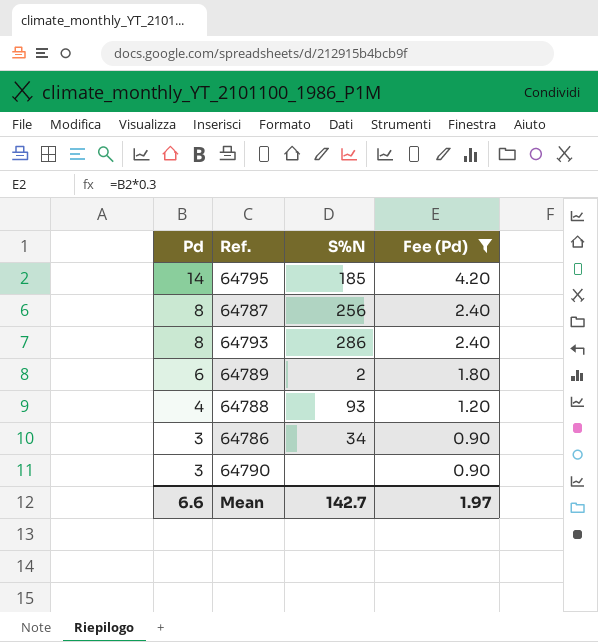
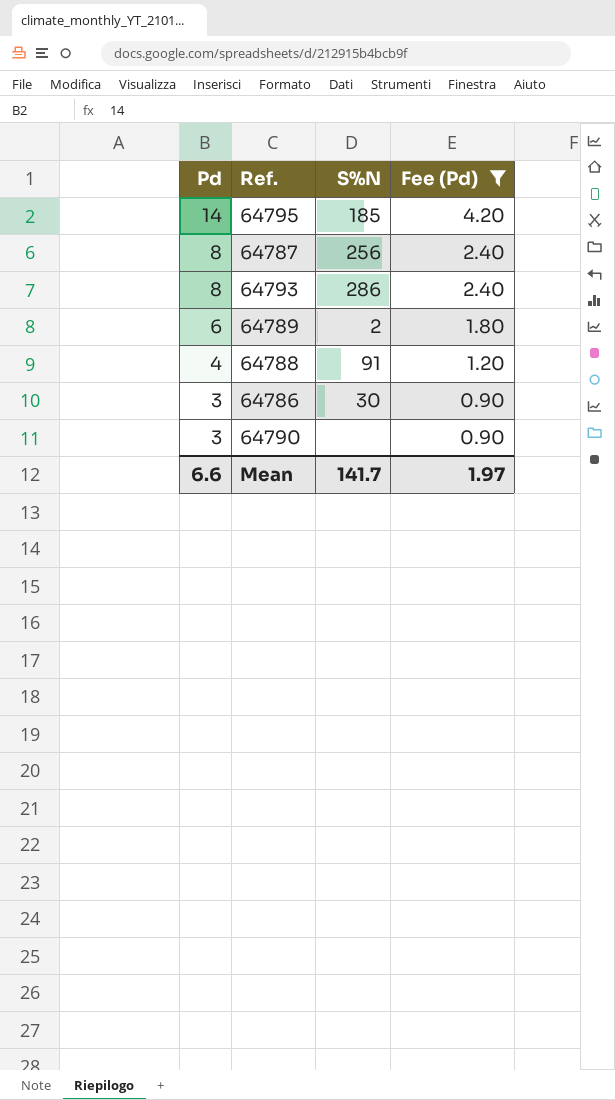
64788 | S%N: 93 -> 91
64786 | S%N: 34 -> 30
Mean | S%N: 142.7 -> 141.7

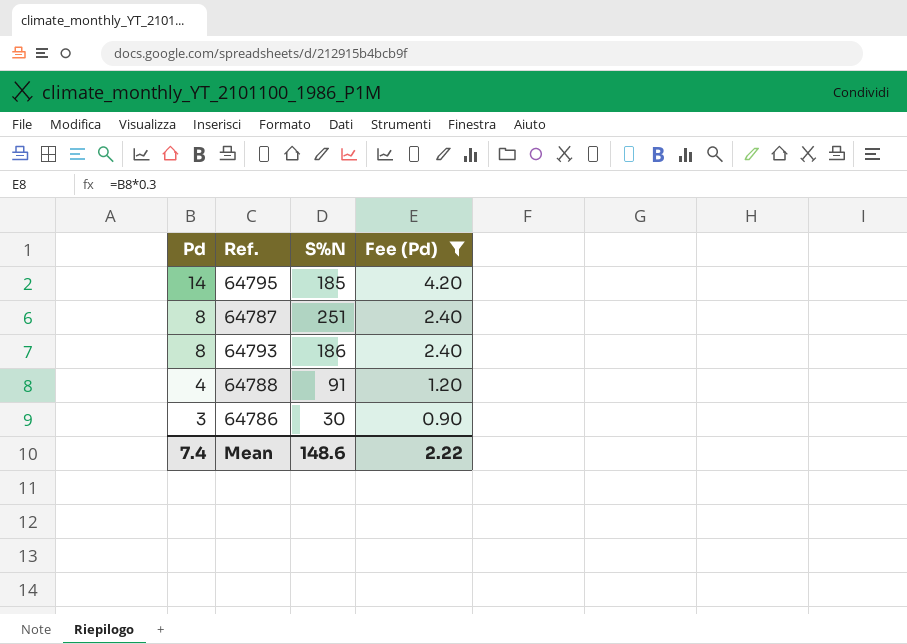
row 64789: 6 | 2 | 1.80 -> none
row 64790: 3 | none | 0.90 -> none
64787 | S%N: 256 -> 251
64793 | S%N: 286 -> 186
Mean | Pd: 6.6 -> 7.4
Mean | S%N: 141.7 -> 148.6
Mean | Fee (Pd): 1.97 -> 2.22

